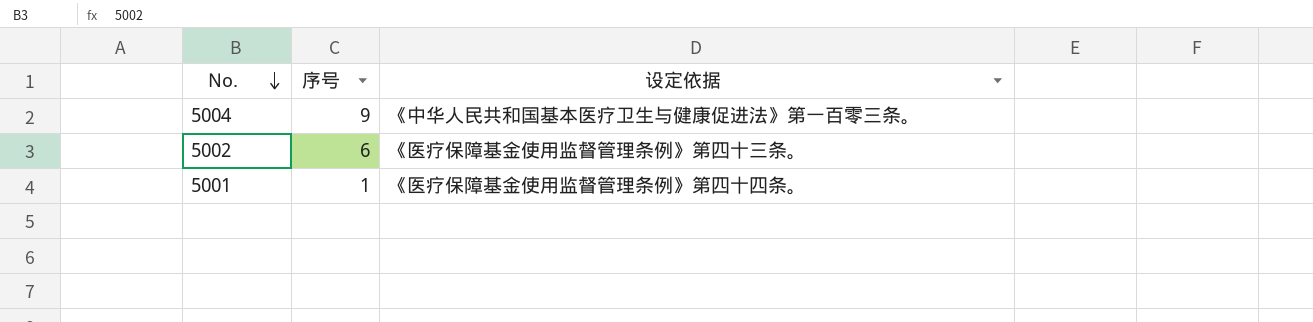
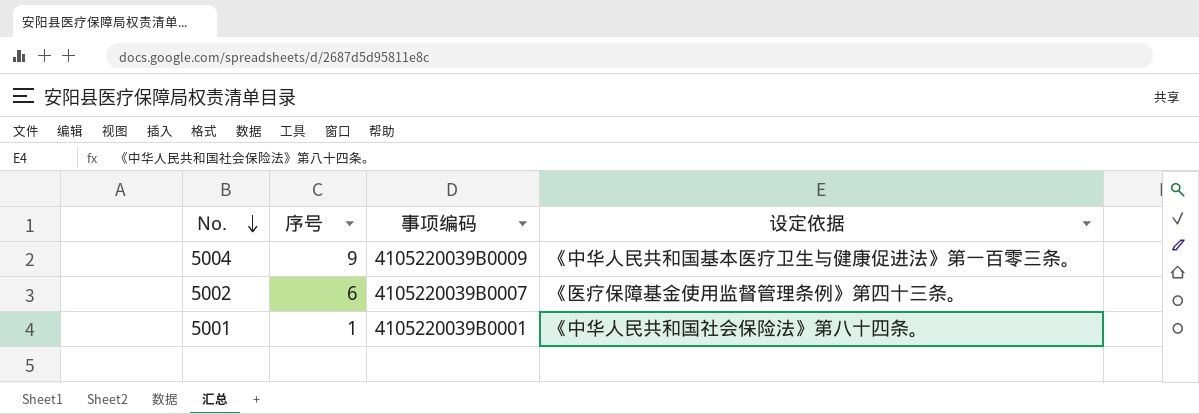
column 事项编码 | position: none -> 3
5001 | 设定依据: 《医疗保障基金使用监督管理条例》第四十四条。 -> 《中华人民共和国社会保险法》第八十四条。

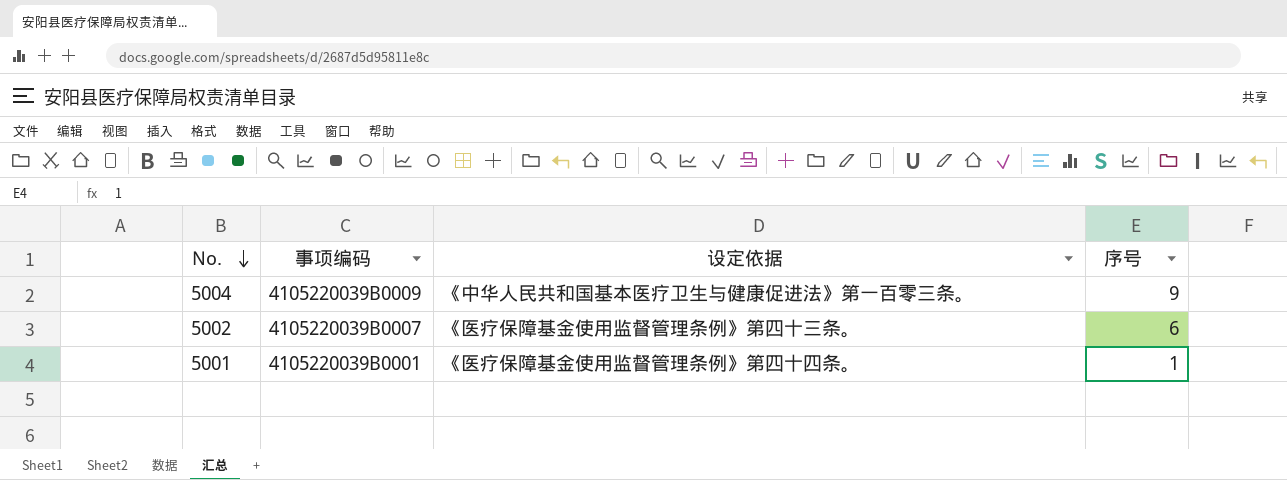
column 序号 | position: 2 -> 4
5001 | 设定依据: 《中华人民共和国社会保险法》第八十四条。 -> 《医疗保障基金使用监督管理条例》第四十四条。

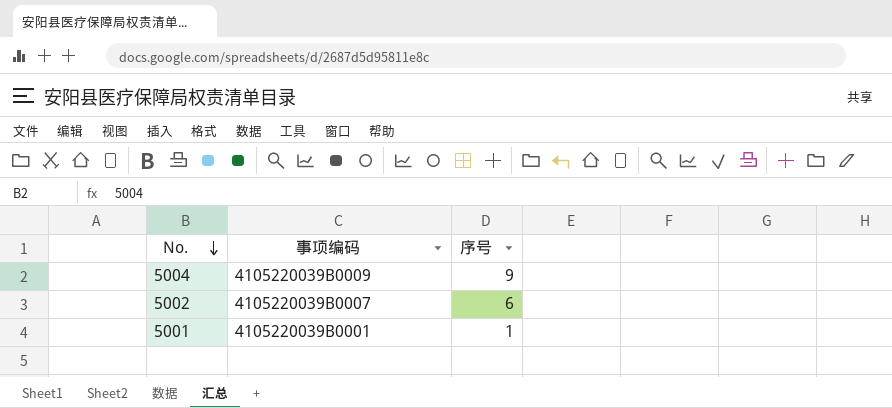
column 设定依据 | position: 3 -> none

